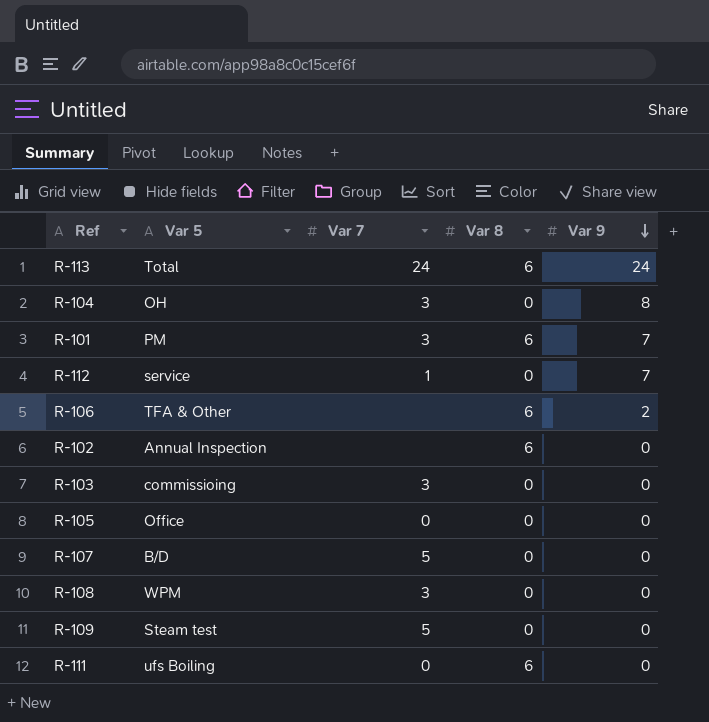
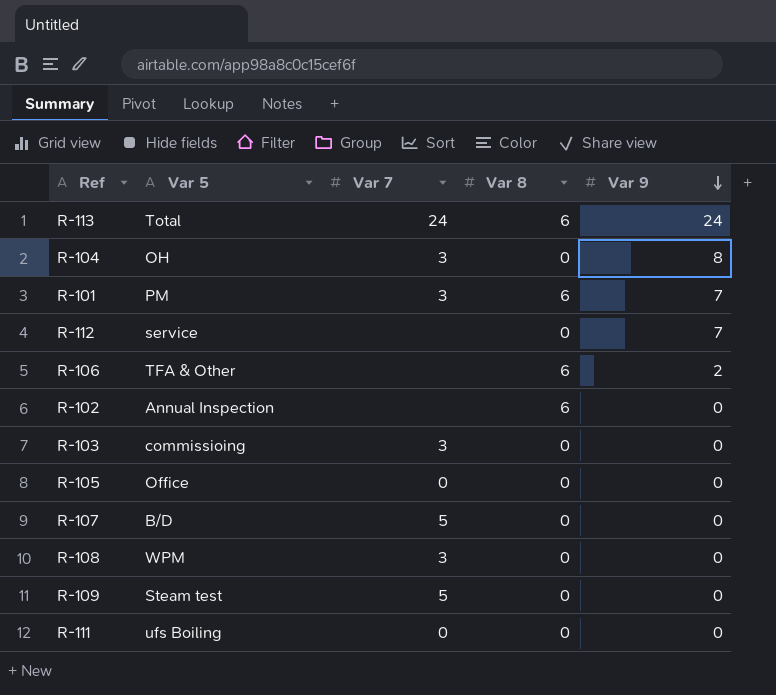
R-112 | Var 7: 1 -> none
R-111 | Var 8: 6 -> 0

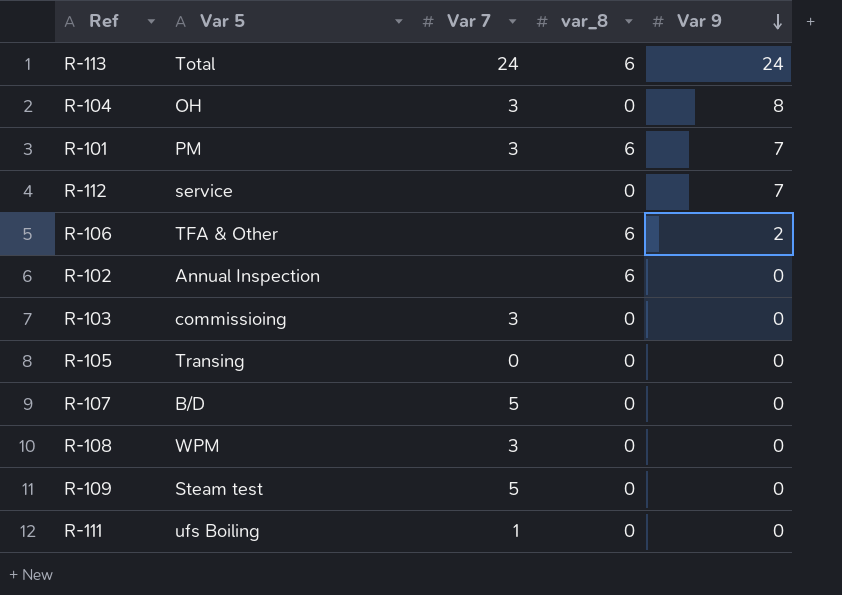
column name: Var 8 -> var_8
R-105 | Var 5: Office -> Transing
R-111 | Var 7: 0 -> 1

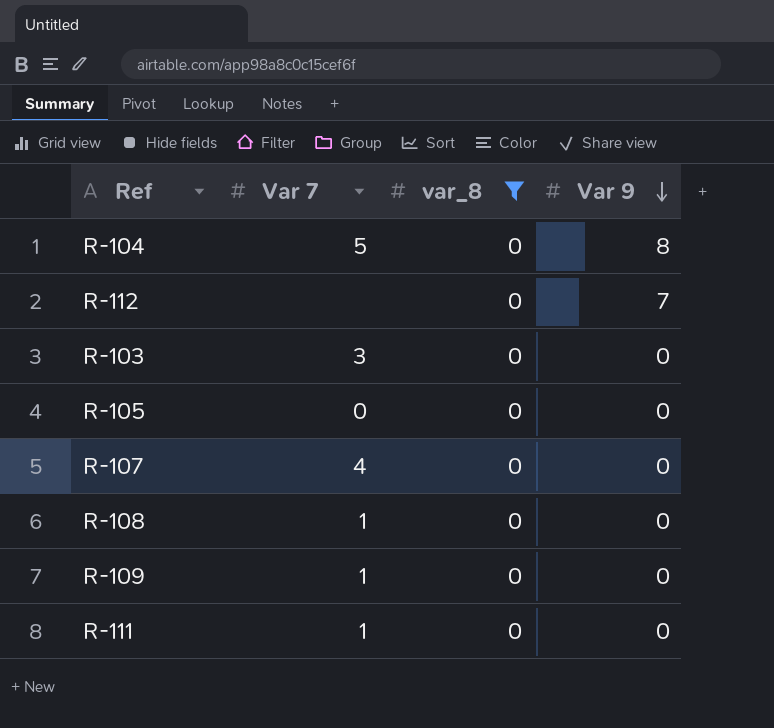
filter: none -> var_8 = 0
column Var 5 | position: 2 -> none
R-104 | Var 7: 3 -> 5
R-107 | Var 7: 5 -> 4
R-108 | Var 7: 3 -> 1
R-109 | Var 7: 5 -> 1

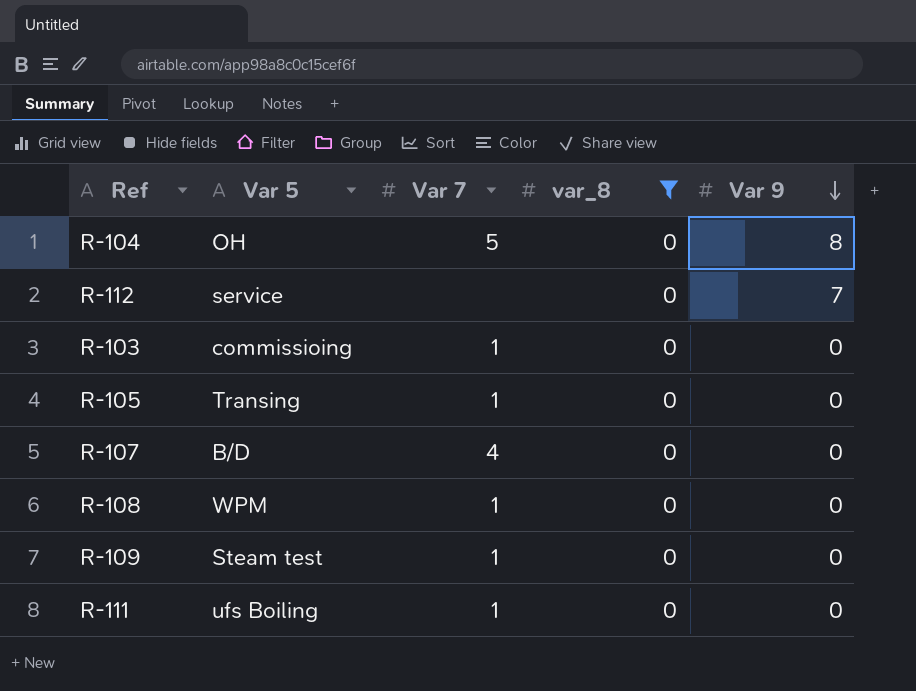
column Var 5 | position: none -> 2
R-103 | Var 7: 3 -> 1
R-105 | Var 7: 0 -> 1

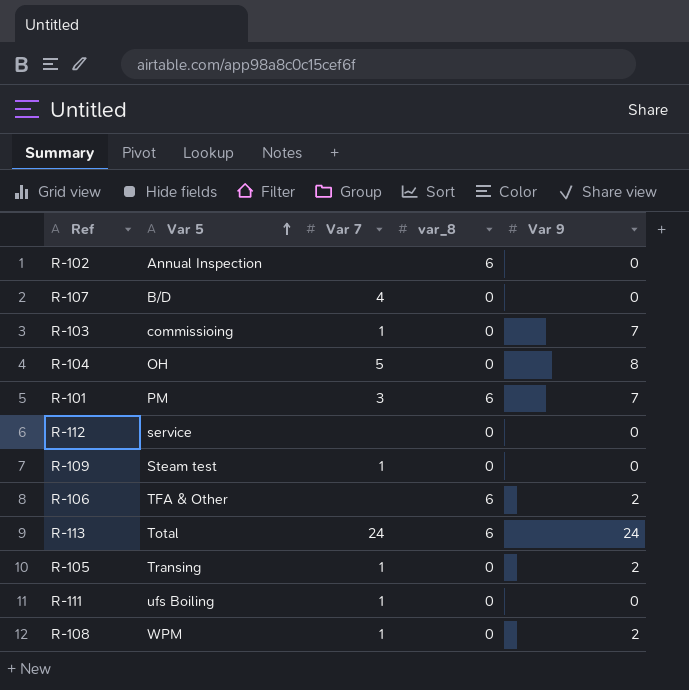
filter: var_8 = 0 -> none
row order: Var 9 descending -> Var 5 ascending
R-103 | Var 9: 0 -> 7
R-112 | Var 9: 7 -> 0
R-105 | Var 9: 0 -> 2
R-108 | Var 9: 0 -> 2

